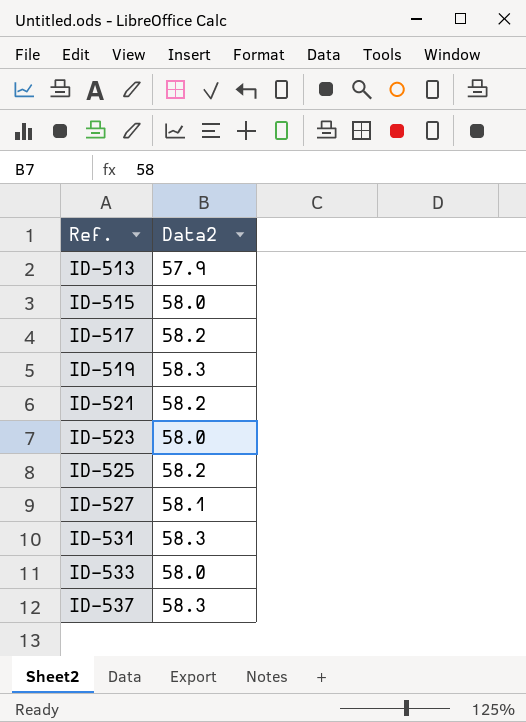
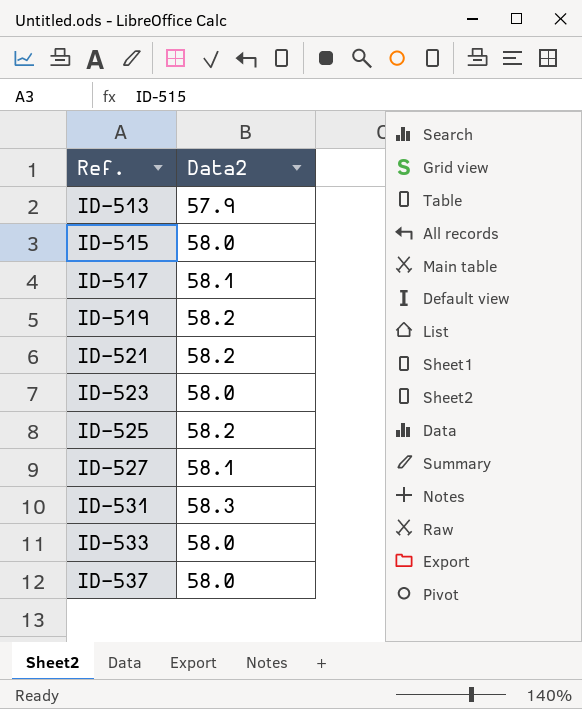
ID-517 | Data2: 58.2 -> 58.1
ID-519 | Data2: 58.3 -> 58.2
ID-537 | Data2: 58.3 -> 58.0

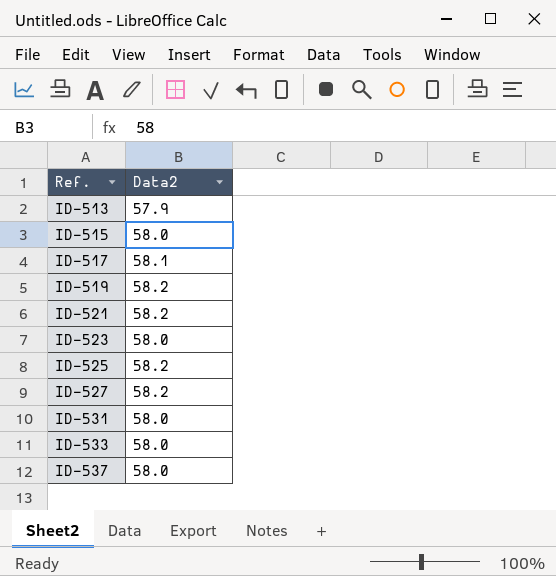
ID-527 | Data2: 58.1 -> 58.2
ID-531 | Data2: 58.3 -> 58.0

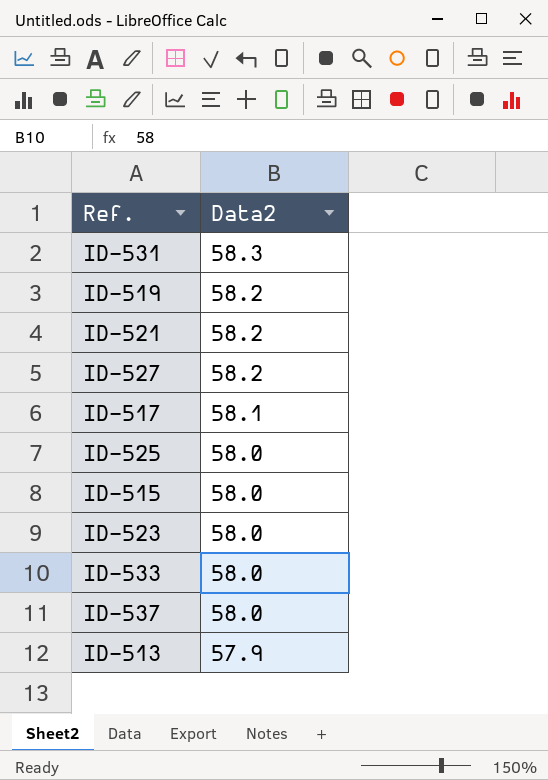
row order: Ref. ascending -> Data2 descending
ID-531 | Data2: 58.0 -> 58.3
ID-525 | Data2: 58.2 -> 58.0

